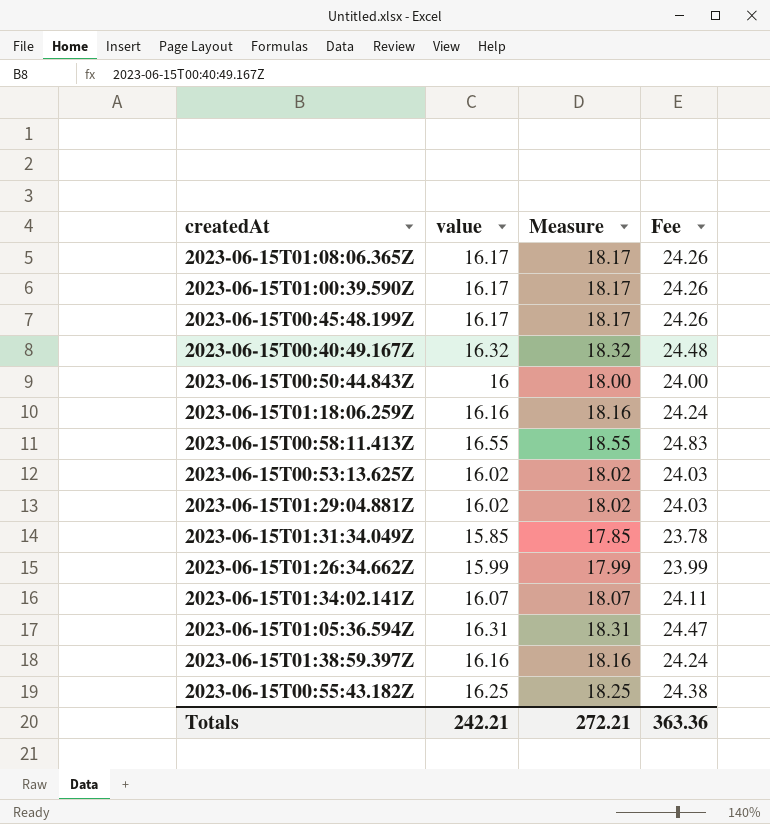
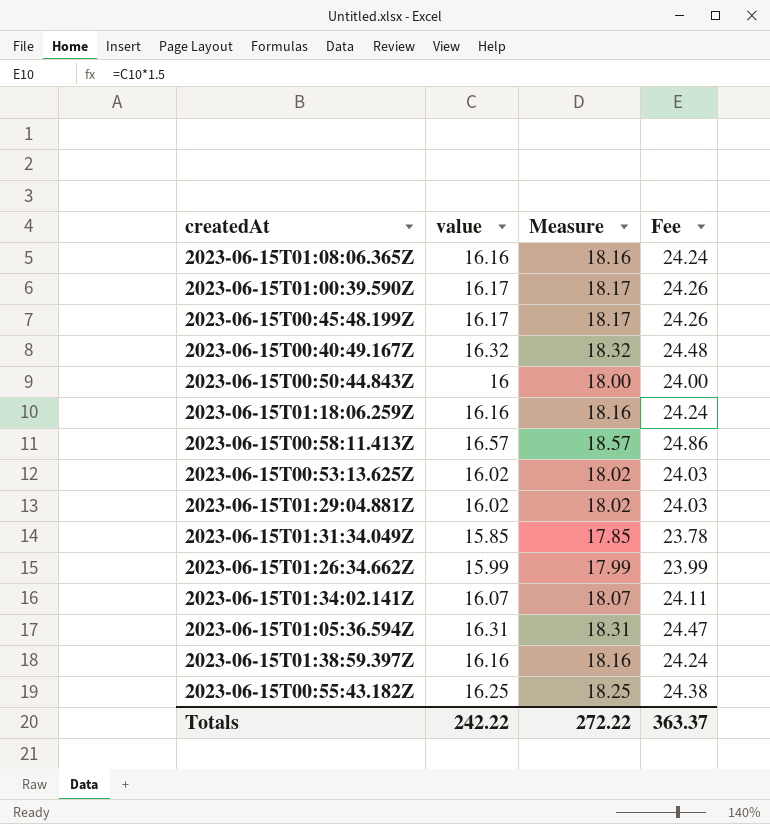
2023-06-15T01:08:06.365Z | value: 16.17 -> 16.16
2023-06-15T01:08:06.365Z | Measure: 18.17 -> 18.16
2023-06-15T01:08:06.365Z | Fee: 24.26 -> 24.24
2023-06-15T00:58:11.413Z | value: 16.55 -> 16.57
2023-06-15T00:58:11.413Z | Measure: 18.55 -> 18.57
2023-06-15T00:58:11.413Z | Fee: 24.83 -> 24.86
Totals | value: 242.21 -> 242.22
Totals | Measure: 272.21 -> 272.22
Totals | Fee: 363.36 -> 363.37

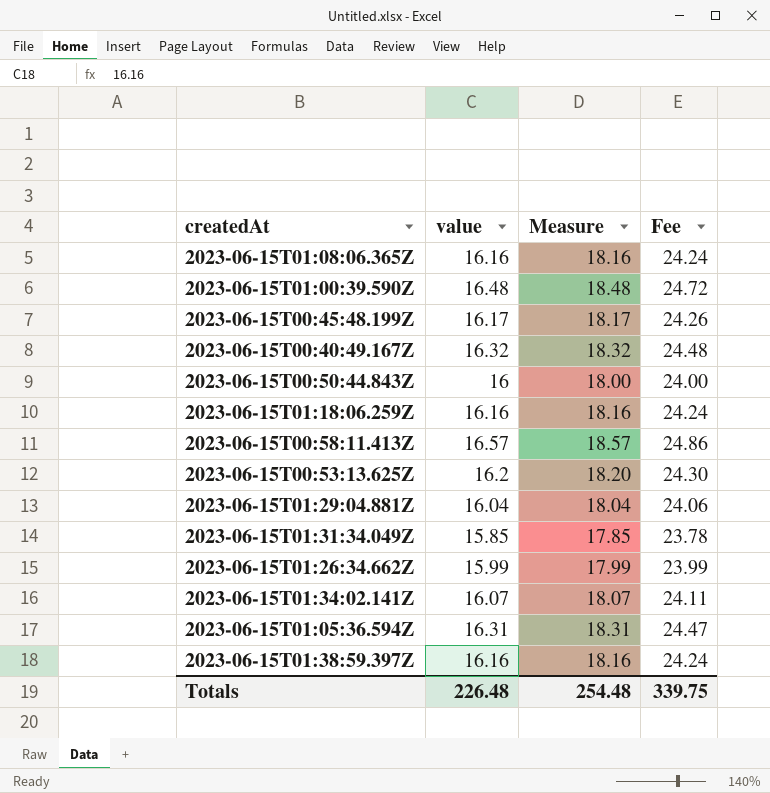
row 2023-06-15T00:55:43.182Z: 16.25 | 18.25 | 24.38 -> none
2023-06-15T01:00:39.590Z | value: 16.17 -> 16.48
2023-06-15T01:00:39.590Z | Measure: 18.17 -> 18.48
2023-06-15T01:00:39.590Z | Fee: 24.26 -> 24.72
2023-06-15T00:53:13.625Z | value: 16.02 -> 16.2
2023-06-15T00:53:13.625Z | Measure: 18.02 -> 18.20
2023-06-15T00:53:13.625Z | Fee: 24.03 -> 24.30
2023-06-15T01:29:04.881Z | value: 16.02 -> 16.04
2023-06-15T01:29:04.881Z | Measure: 18.02 -> 18.04
2023-06-15T01:29:04.881Z | Fee: 24.03 -> 24.06
Totals | value: 242.22 -> 226.48
Totals | Measure: 272.22 -> 254.48
Totals | Fee: 363.37 -> 339.75

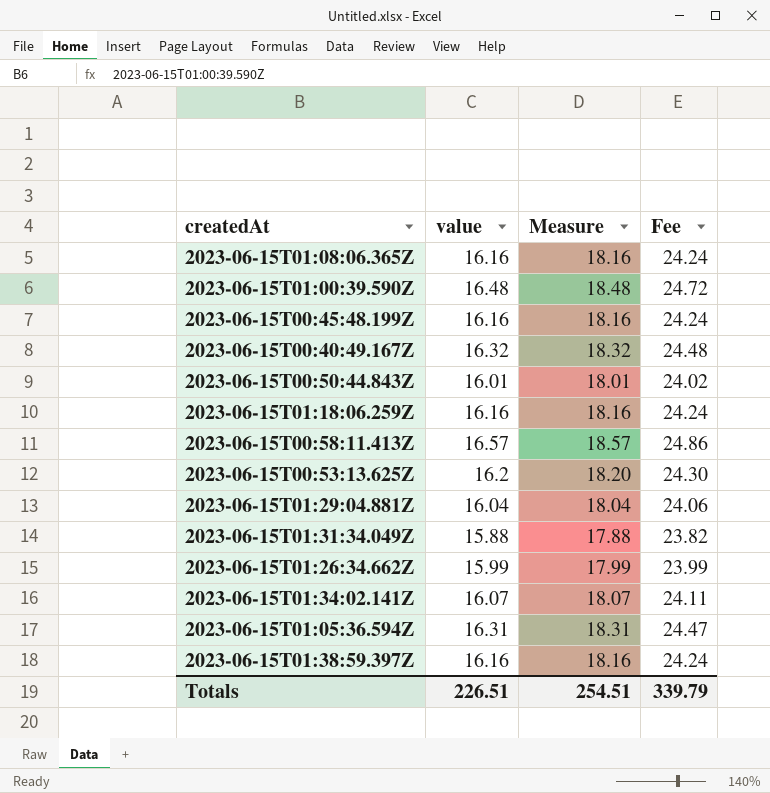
2023-06-15T00:45:48.199Z | value: 16.17 -> 16.16
2023-06-15T00:45:48.199Z | Measure: 18.17 -> 18.16
2023-06-15T00:45:48.199Z | Fee: 24.26 -> 24.24
2023-06-15T00:50:44.843Z | value: 16 -> 16.01
2023-06-15T00:50:44.843Z | Measure: 18.00 -> 18.01
2023-06-15T00:50:44.843Z | Fee: 24.00 -> 24.02
2023-06-15T01:31:34.049Z | value: 15.85 -> 15.88
2023-06-15T01:31:34.049Z | Measure: 17.85 -> 17.88
2023-06-15T01:31:34.049Z | Fee: 23.78 -> 23.82
Totals | value: 226.48 -> 226.51
Totals | Measure: 254.48 -> 254.51
Totals | Fee: 339.75 -> 339.79

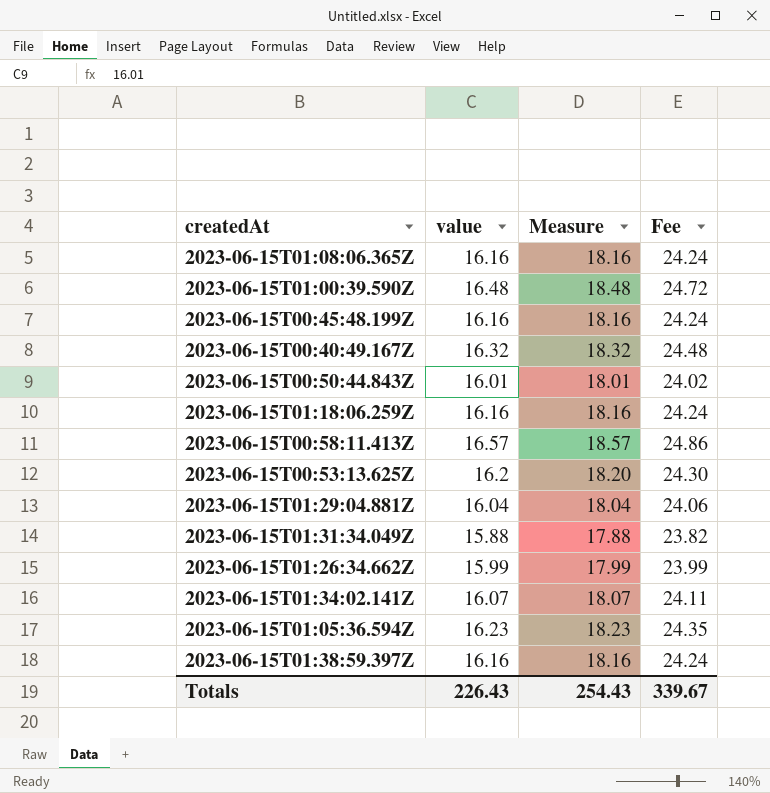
2023-06-15T01:05:36.594Z | value: 16.31 -> 16.23
2023-06-15T01:05:36.594Z | Measure: 18.31 -> 18.23
2023-06-15T01:05:36.594Z | Fee: 24.47 -> 24.35
Totals | value: 226.51 -> 226.43
Totals | Measure: 254.51 -> 254.43
Totals | Fee: 339.79 -> 339.67

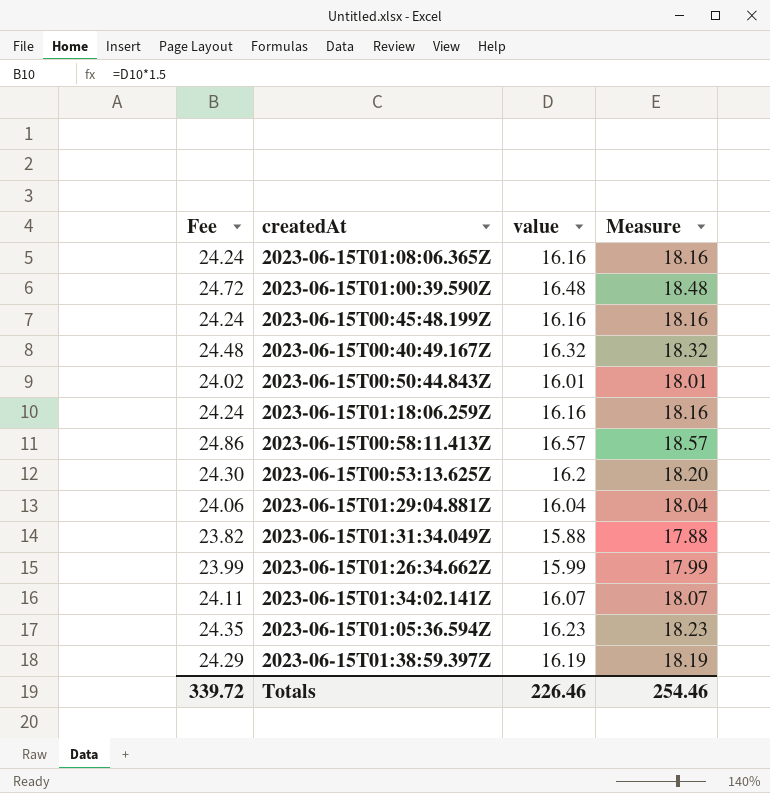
column Fee | position: 4 -> 1
2023-06-15T01:38:59.397Z | Fee: 24.24 -> 24.29
2023-06-15T01:38:59.397Z | value: 16.16 -> 16.19
2023-06-15T01:38:59.397Z | Measure: 18.16 -> 18.19
Totals | Fee: 339.67 -> 339.72
Totals | value: 226.43 -> 226.46
Totals | Measure: 254.43 -> 254.46

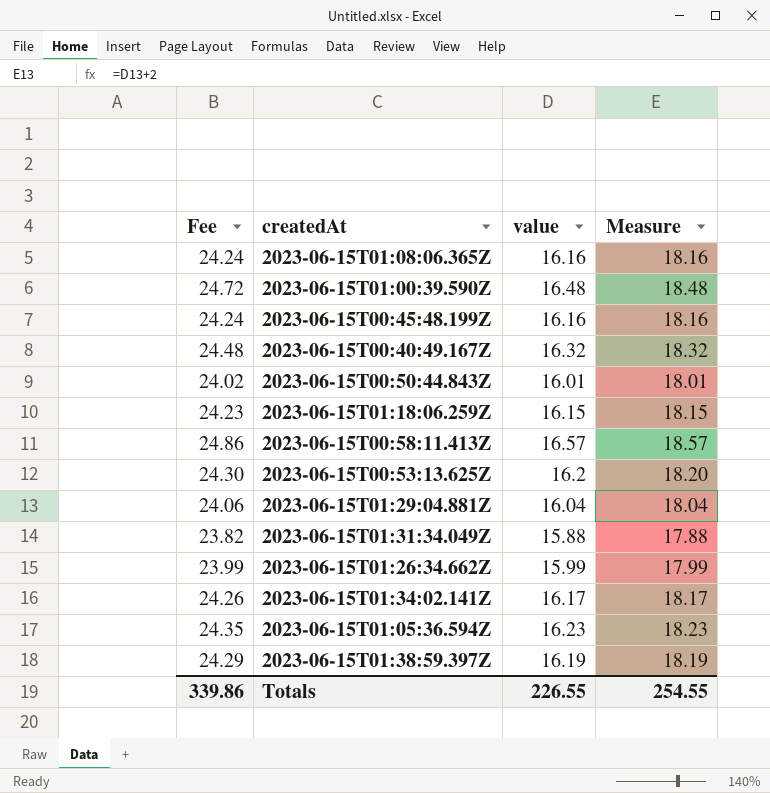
2023-06-15T01:18:06.259Z | Fee: 24.24 -> 24.23
2023-06-15T01:18:06.259Z | value: 16.16 -> 16.15
2023-06-15T01:18:06.259Z | Measure: 18.16 -> 18.15
2023-06-15T01:34:02.141Z | Fee: 24.11 -> 24.26
2023-06-15T01:34:02.141Z | value: 16.07 -> 16.17
2023-06-15T01:34:02.141Z | Measure: 18.07 -> 18.17
Totals | Fee: 339.72 -> 339.86
Totals | value: 226.46 -> 226.55
Totals | Measure: 254.46 -> 254.55

